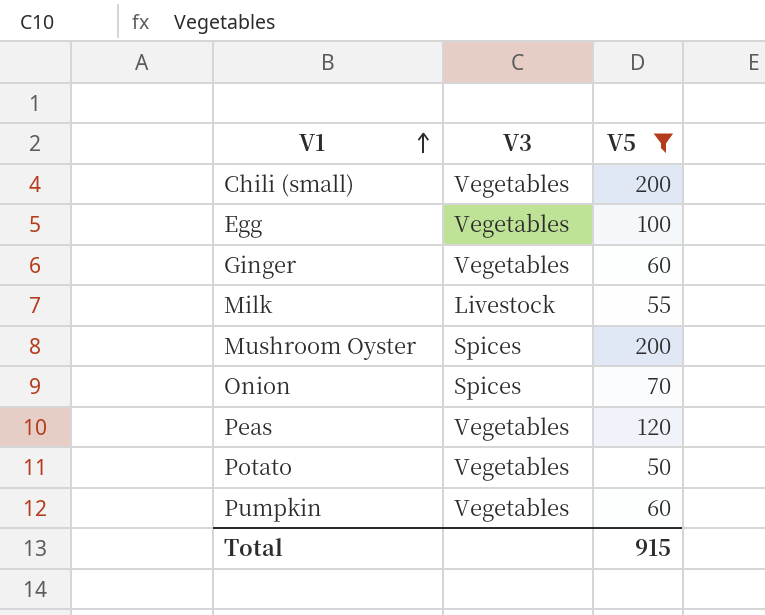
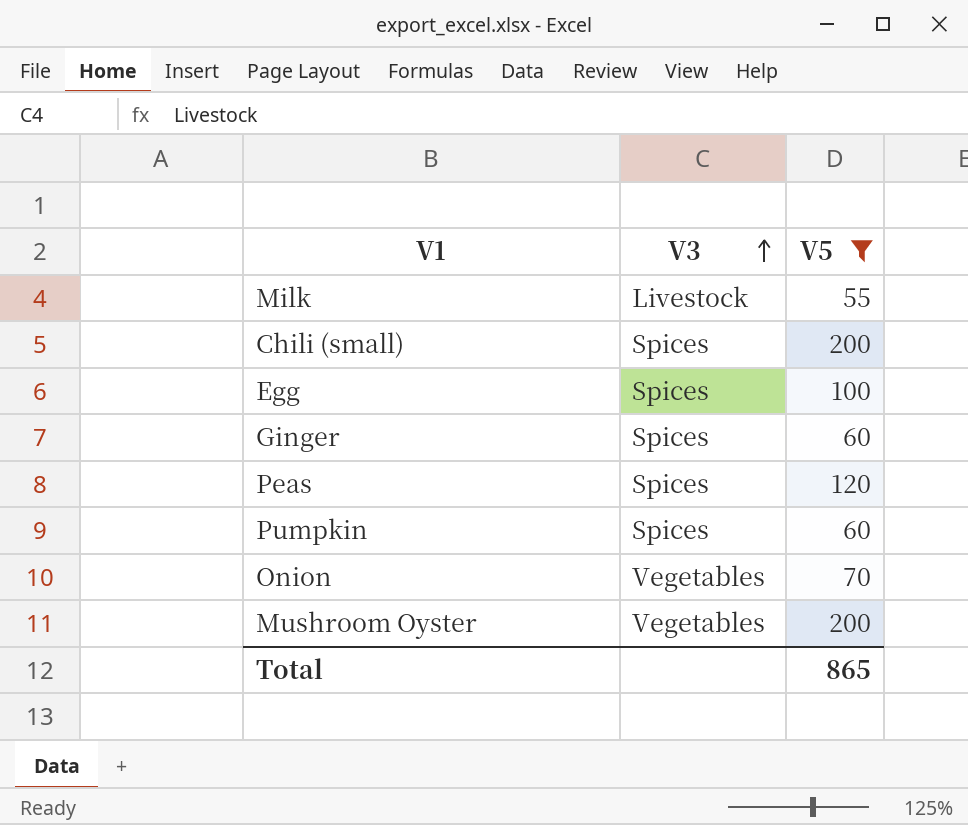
row order: V1 ascending -> V3 ascending
row Potato: Vegetables | 50 -> none
Chili (small) | V3: Vegetables -> Spices
Egg | V3: Vegetables -> Spices
Ginger | V3: Vegetables -> Spices
Peas | V3: Vegetables -> Spices
Pumpkin | V3: Vegetables -> Spices
Onion | V3: Spices -> Vegetables
Mushroom Oyster | V3: Spices -> Vegetables
Total | V5: 915 -> 865

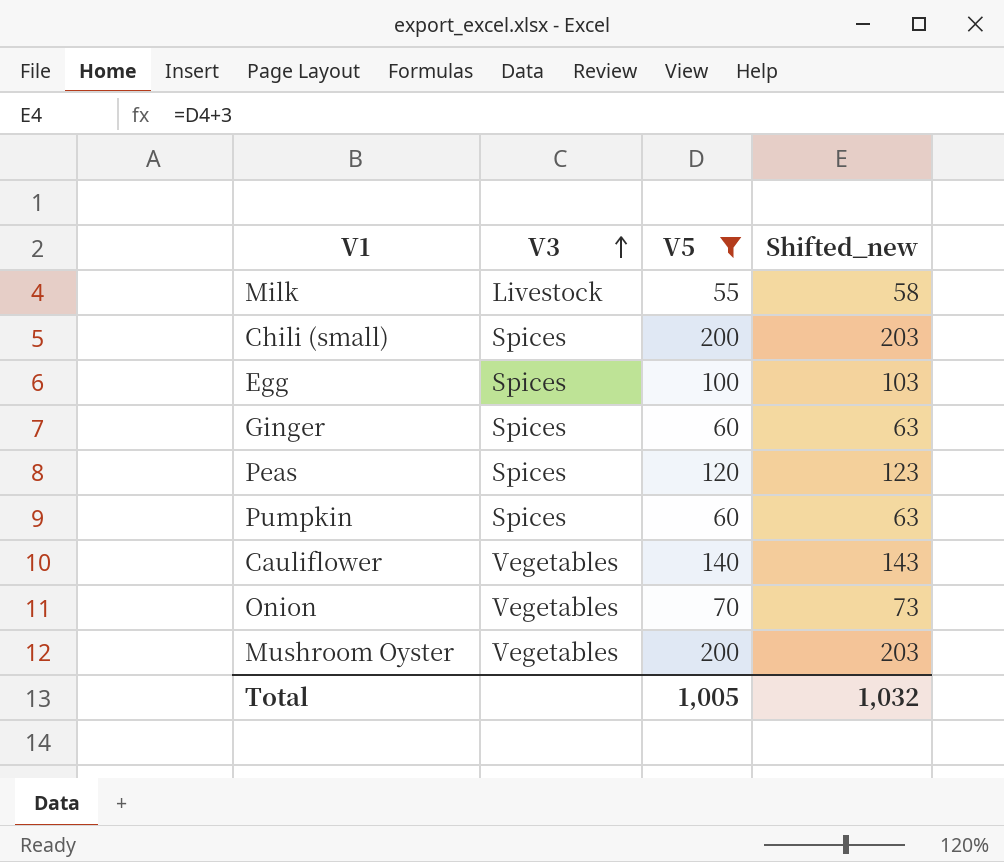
column Shifted_new | formula: none -> [V5] + 3
row Cauliflower: none -> Vegetables | 140 | 143
Total | V5: 865 -> 1,005

